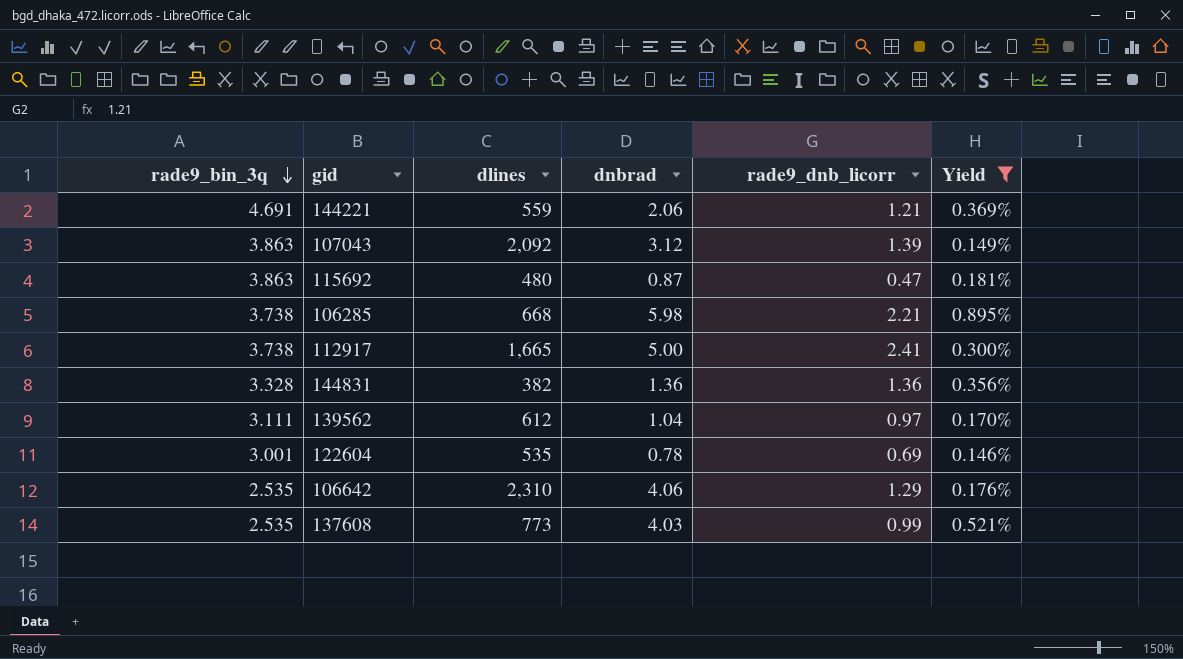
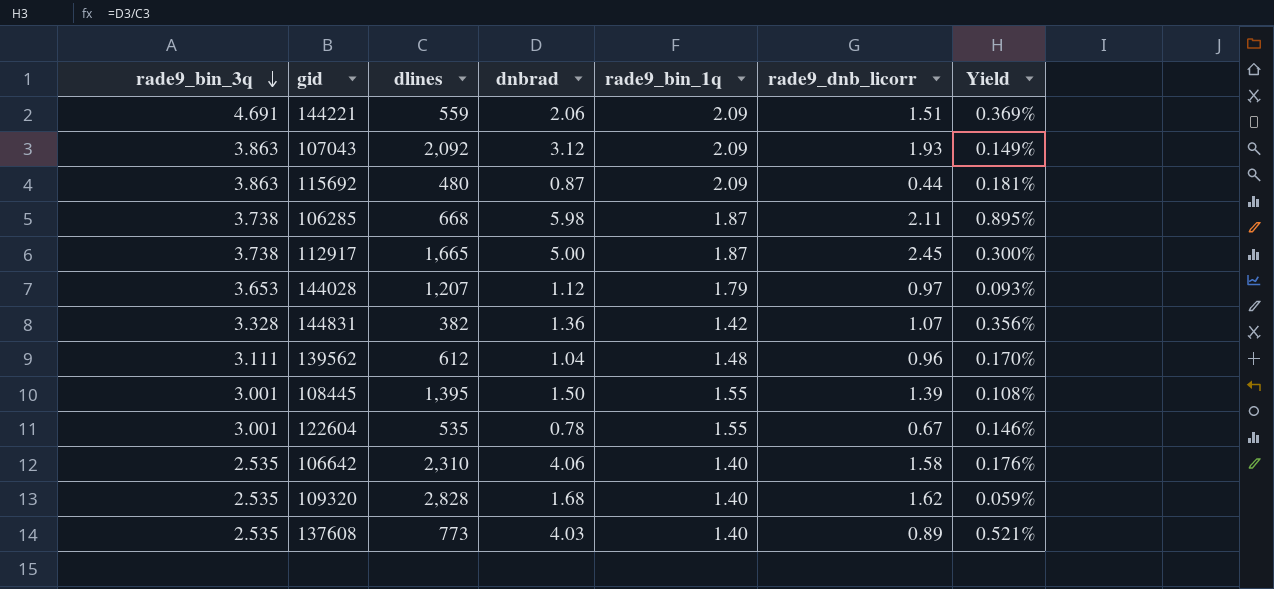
filter: Yield >= 0.146% -> none
column rade9_bin_1q | position: none -> 5
144221 | rade9_dnb_licorr: 1.21 -> 1.51
107043 | rade9_dnb_licorr: 1.39 -> 1.93
115692 | rade9_dnb_licorr: 0.47 -> 0.44
106285 | rade9_dnb_licorr: 2.21 -> 2.11
112917 | rade9_dnb_licorr: 2.41 -> 2.45
144831 | rade9_dnb_licorr: 1.36 -> 1.07
139562 | rade9_dnb_licorr: 0.97 -> 0.96
122604 | rade9_dnb_licorr: 0.69 -> 0.67
106642 | rade9_dnb_licorr: 1.29 -> 1.58
137608 | rade9_dnb_licorr: 0.99 -> 0.89

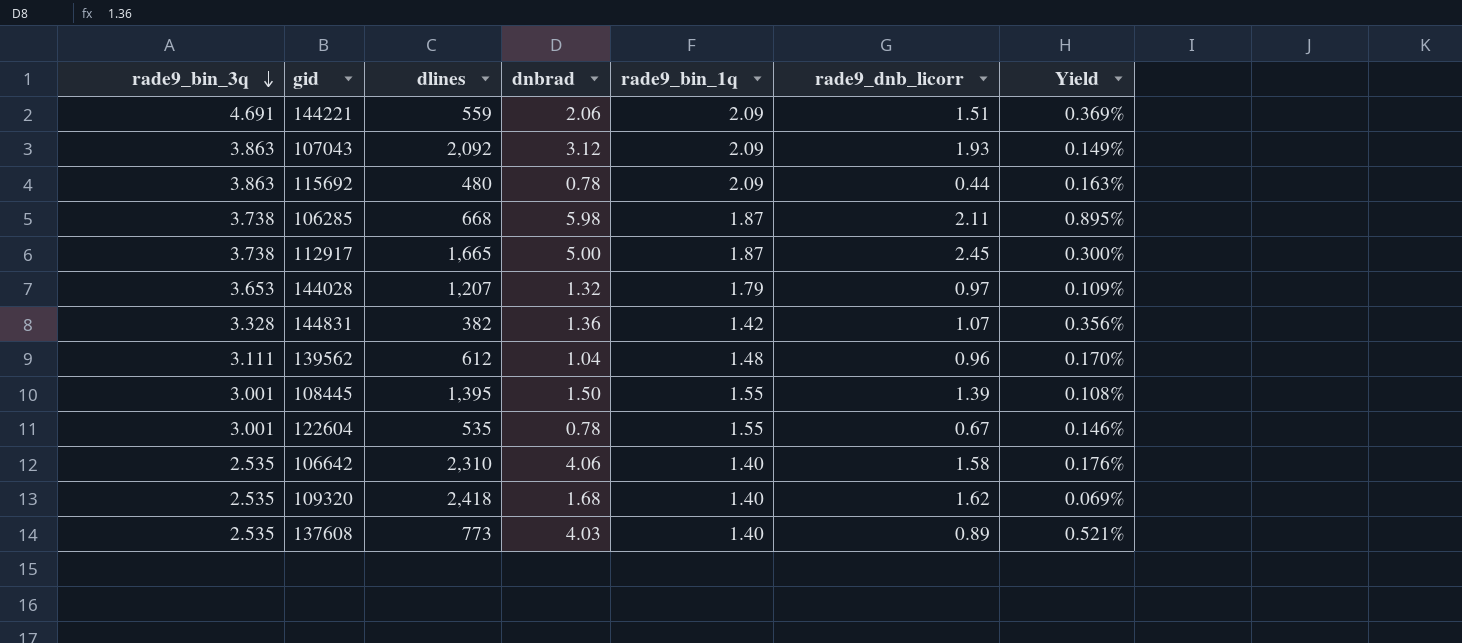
115692 | dnbrad: 0.87 -> 0.78
115692 | Yield: 0.181% -> 0.163%
144028 | dnbrad: 1.12 -> 1.32
144028 | Yield: 0.093% -> 0.109%
109320 | dlines: 2,828 -> 2,418
109320 | Yield: 0.059% -> 0.069%

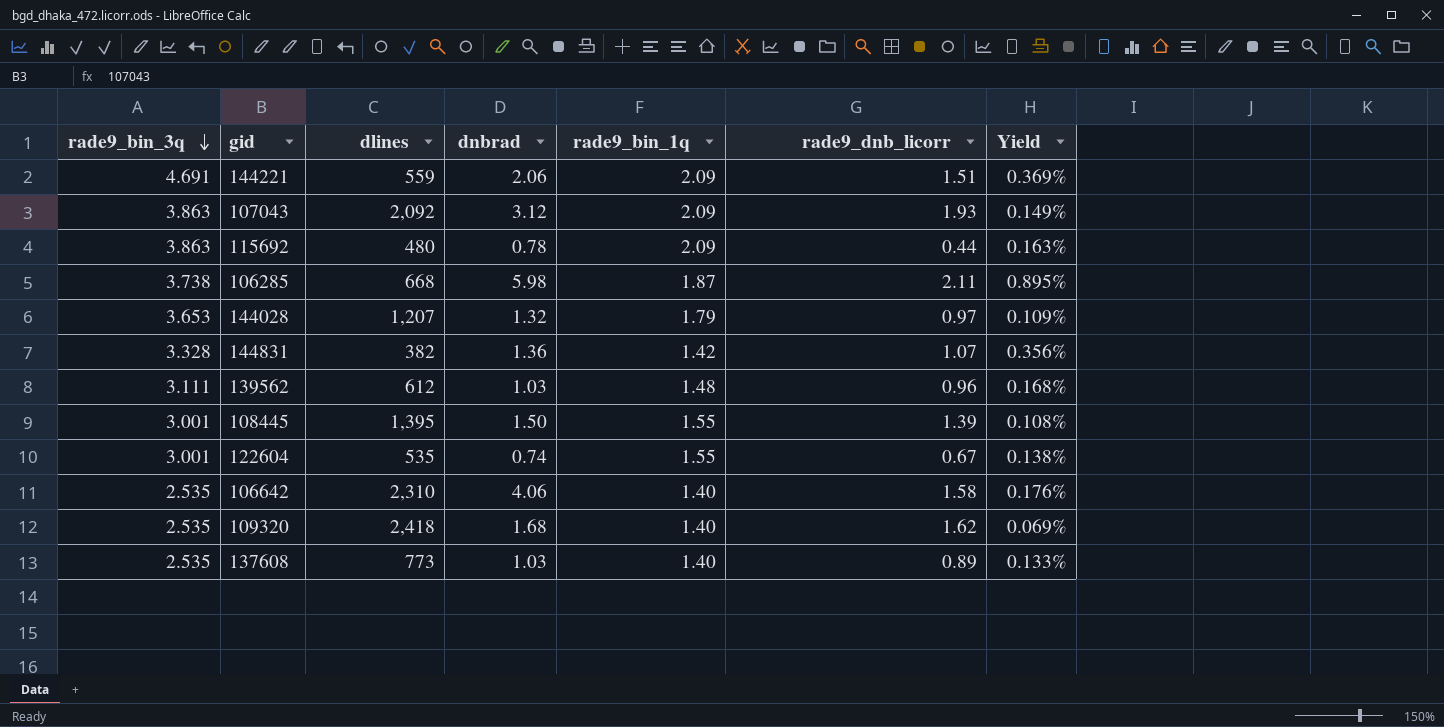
row 112917: 3.738 | 1,665 | 5.00 | 1.87 | 2.45 | 0.300% -> none
139562 | dnbrad: 1.04 -> 1.03
139562 | Yield: 0.170% -> 0.168%
122604 | dnbrad: 0.78 -> 0.74
122604 | Yield: 0.146% -> 0.138%
137608 | dnbrad: 4.03 -> 1.03
137608 | Yield: 0.521% -> 0.133%

